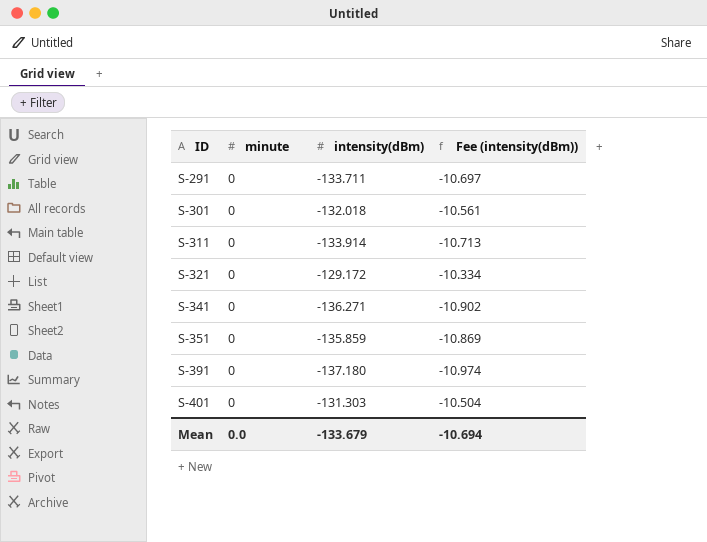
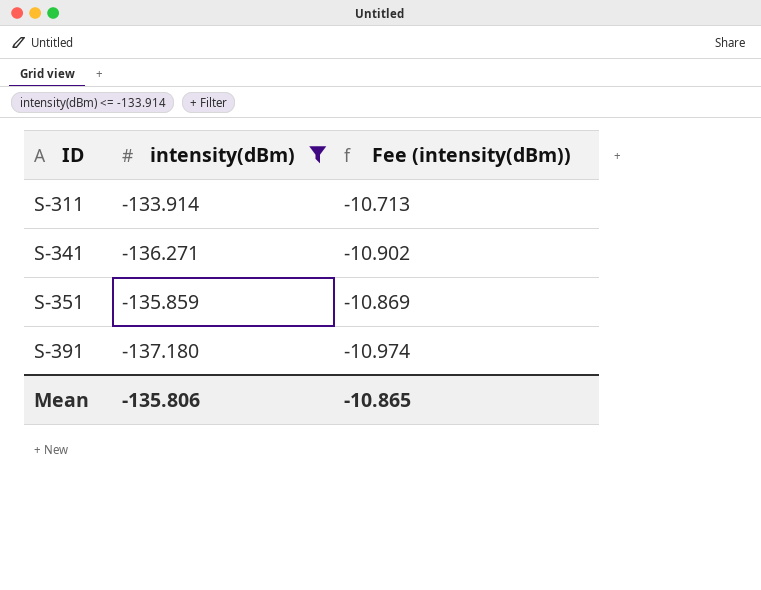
filter: none -> intensity(dBm) <= -133.914
column minute | position: 2 -> none
Mean | intensity(dBm): -133.679 -> -135.806
Mean | Fee (intensity(dBm)): -10.694 -> -10.865

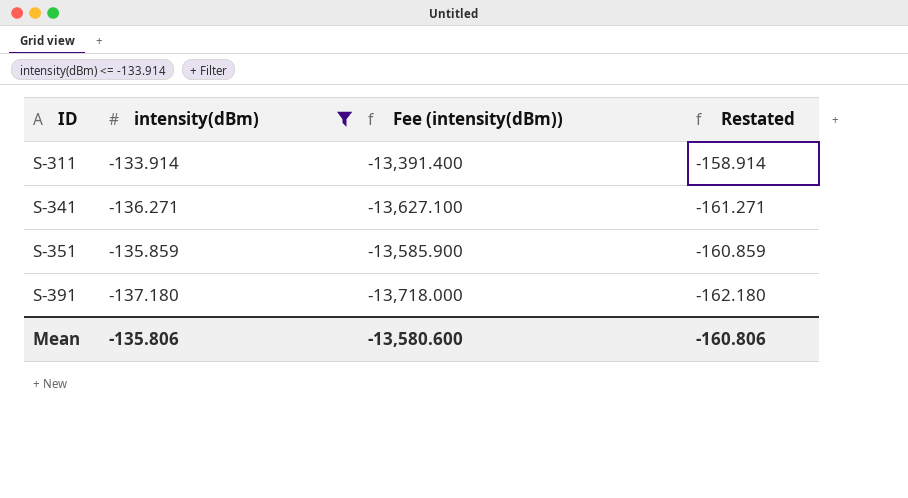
column Fee (intensity(dBm)) | formula: [intensity(dBm)] * 0.08 -> [intensity(dBm)] * 100
column Restated | formula: none -> [intensity(dBm)] - 25
Mean | Fee (intensity(dBm)): -10.865 -> -13,580.600

